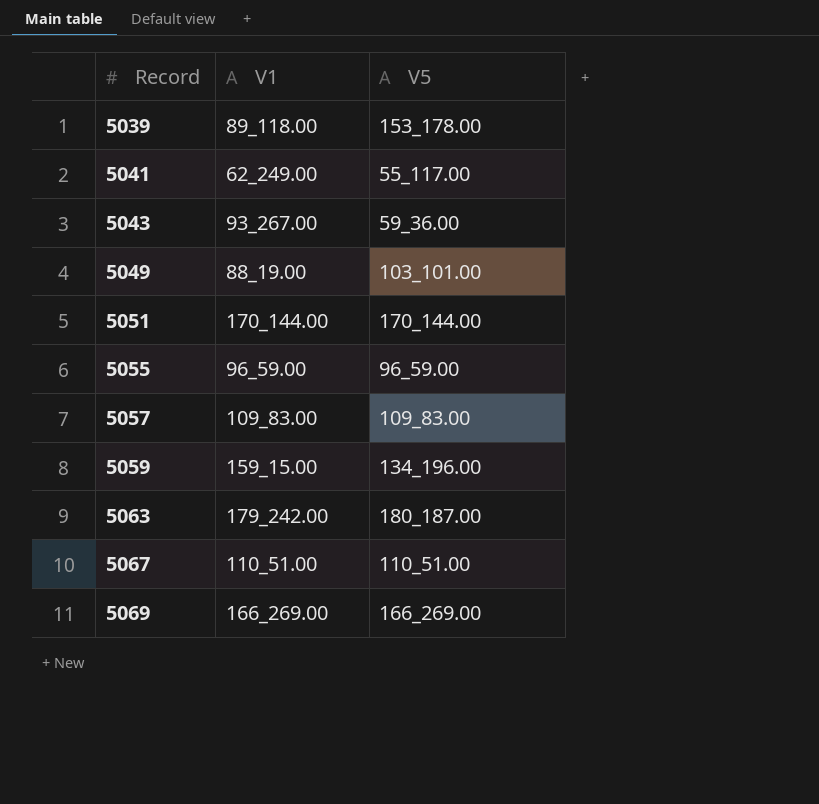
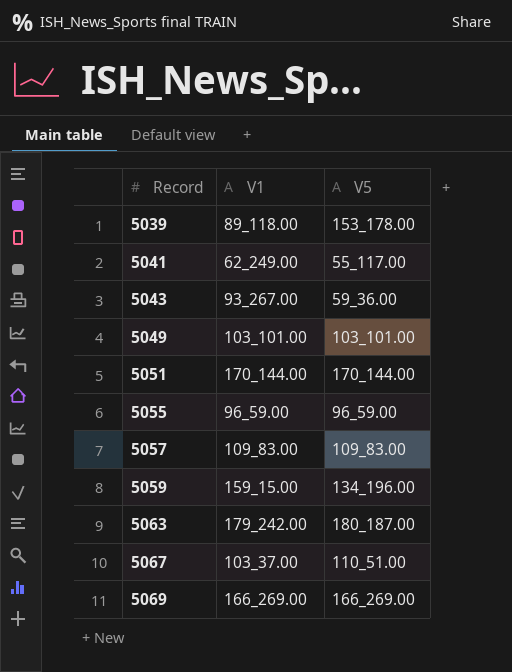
5049 | V1: 88_19.00 -> 103_101.00
5067 | V1: 110_51.00 -> 103_37.00

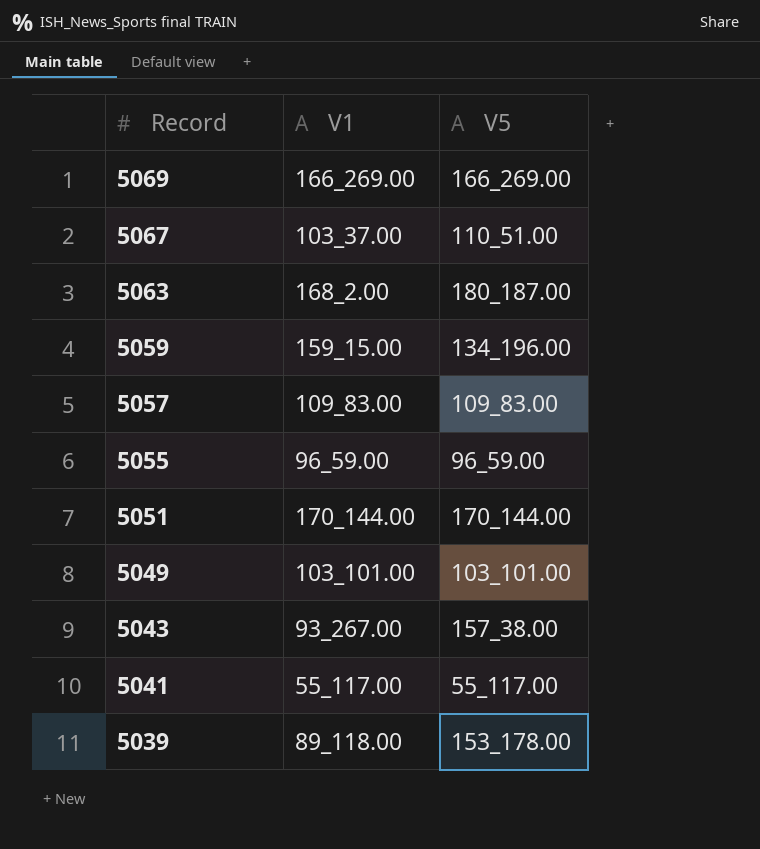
row order: Record ascending -> Record descending
5063 | V1: 179_242.00 -> 168_2.00
5043 | V5: 59_36.00 -> 157_38.00
5041 | V1: 62_249.00 -> 55_117.00

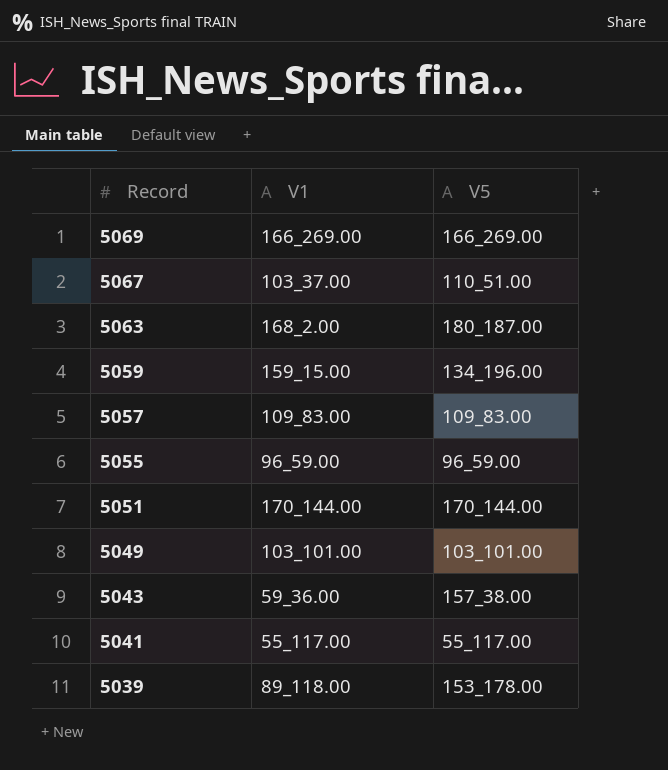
5043 | V1: 93_267.00 -> 59_36.00

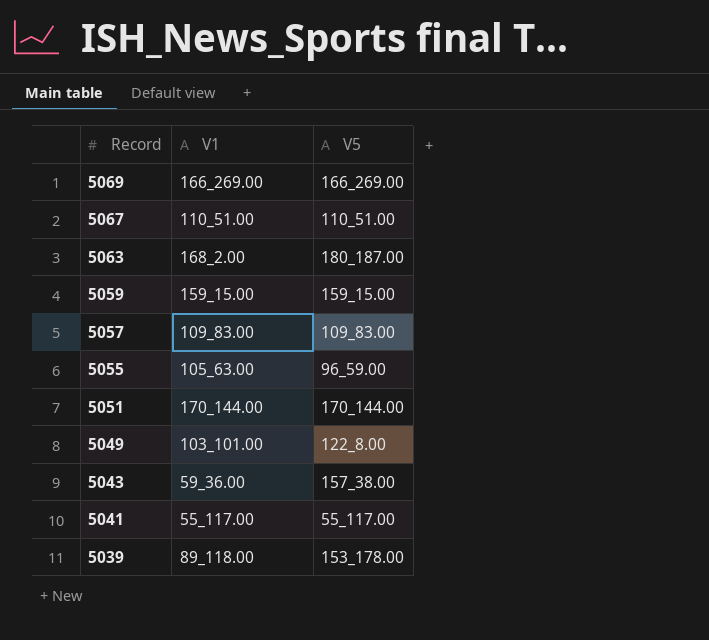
5067 | V1: 103_37.00 -> 110_51.00
5059 | V5: 134_196.00 -> 159_15.00
5055 | V1: 96_59.00 -> 105_63.00
5049 | V5: 103_101.00 -> 122_8.00

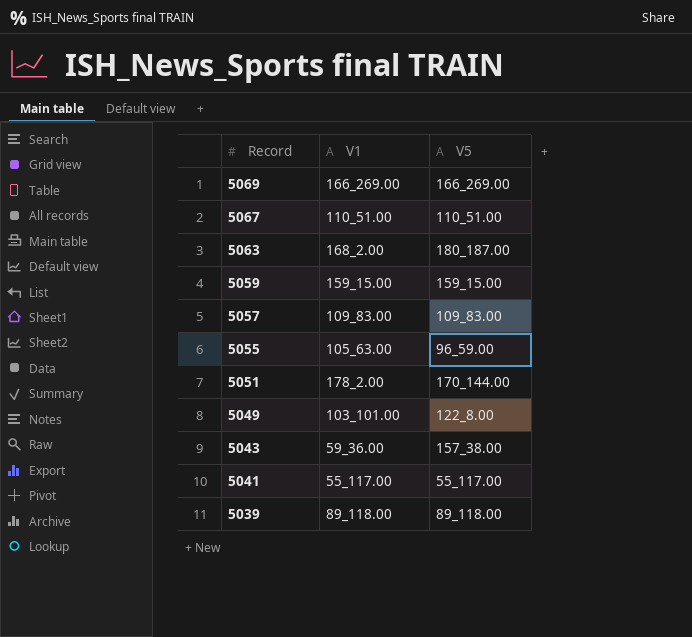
5051 | V1: 170_144.00 -> 178_2.00
5039 | V5: 153_178.00 -> 89_118.00

